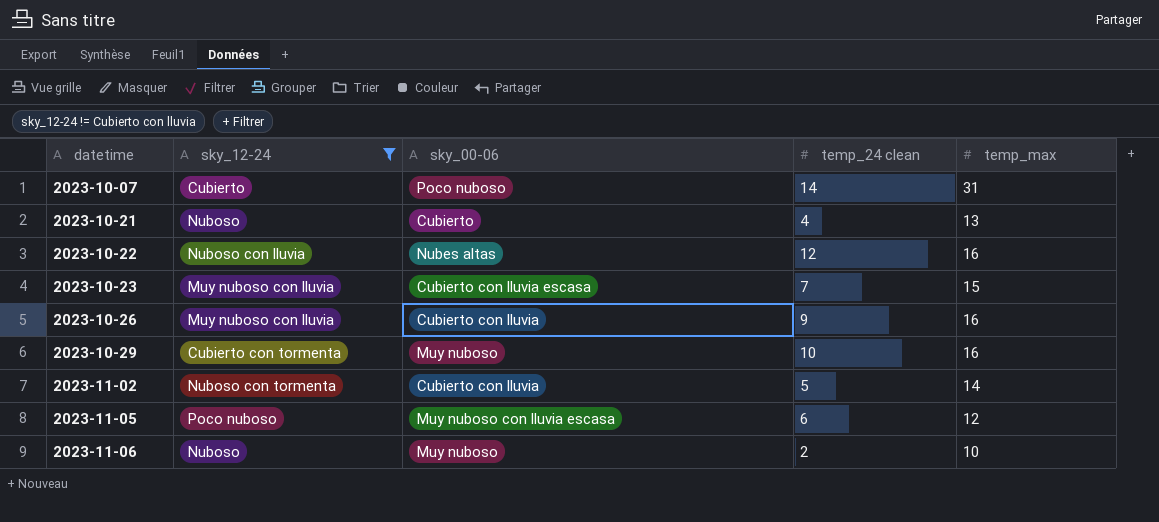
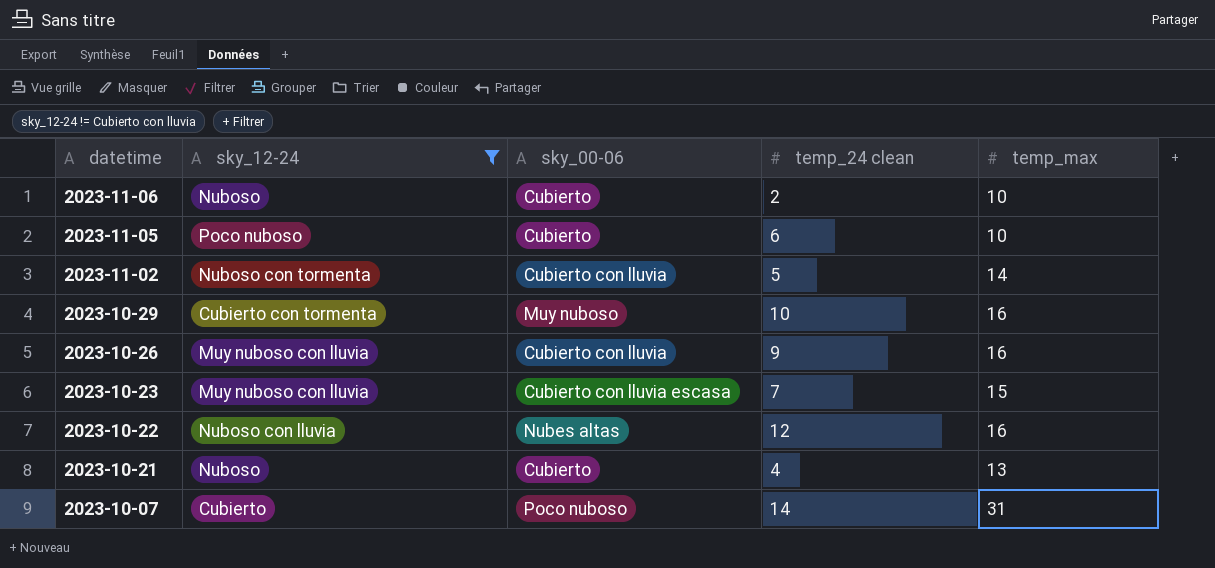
row order: datetime ascending -> datetime descending
2023-11-06 | sky_00-06: Muy nuboso -> Cubierto
2023-11-05 | sky_00-06: Muy nuboso con lluvia escasa -> Cubierto
2023-11-05 | temp_max: 12 -> 10

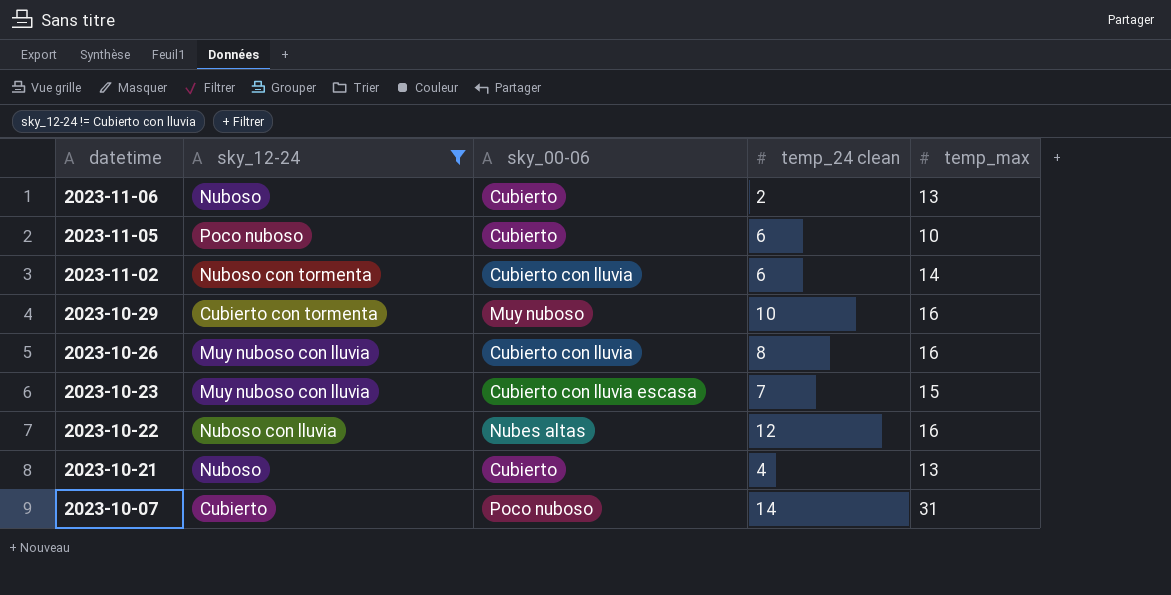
2023-11-06 | temp_max: 10 -> 13
2023-11-02 | temp_24 clean: 5 -> 6
2023-10-26 | temp_24 clean: 9 -> 8

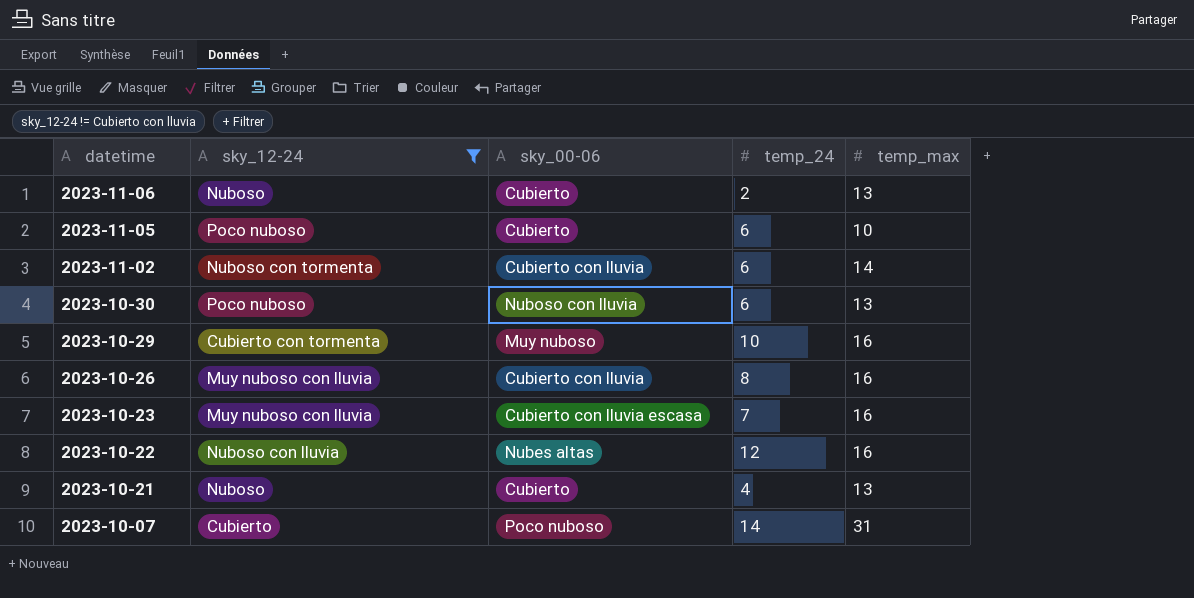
column name: temp_24 clean -> temp_24
row 2023-10-30: none -> Poco nuboso | Nuboso con lluvia | 6 | 13
2023-10-23 | temp_max: 15 -> 16

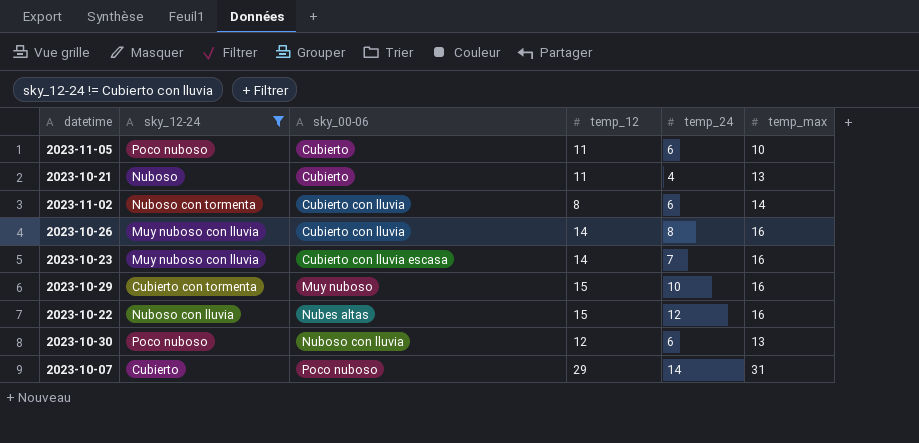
row order: datetime descending -> sky_00-06 ascending
column temp_12 | position: none -> 4
row 2023-11-06: Nuboso | Cubierto | 2 | 13 -> none

